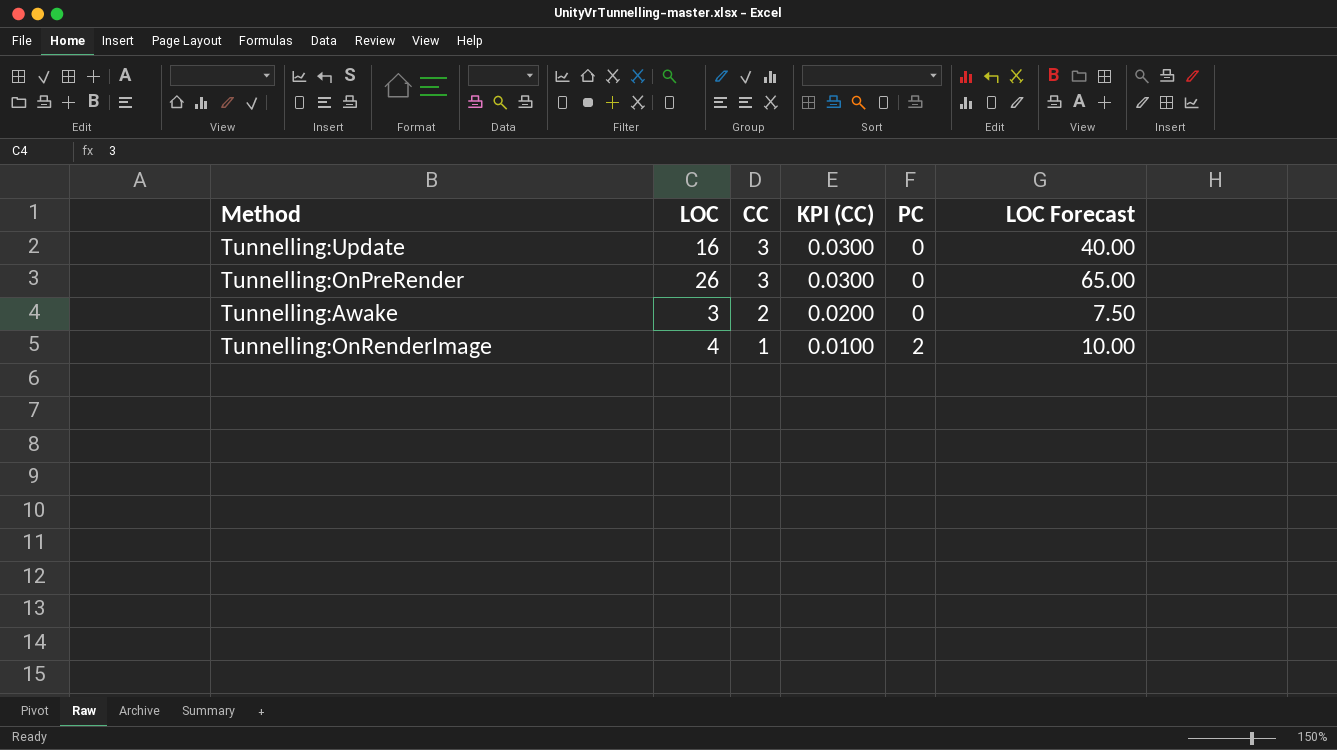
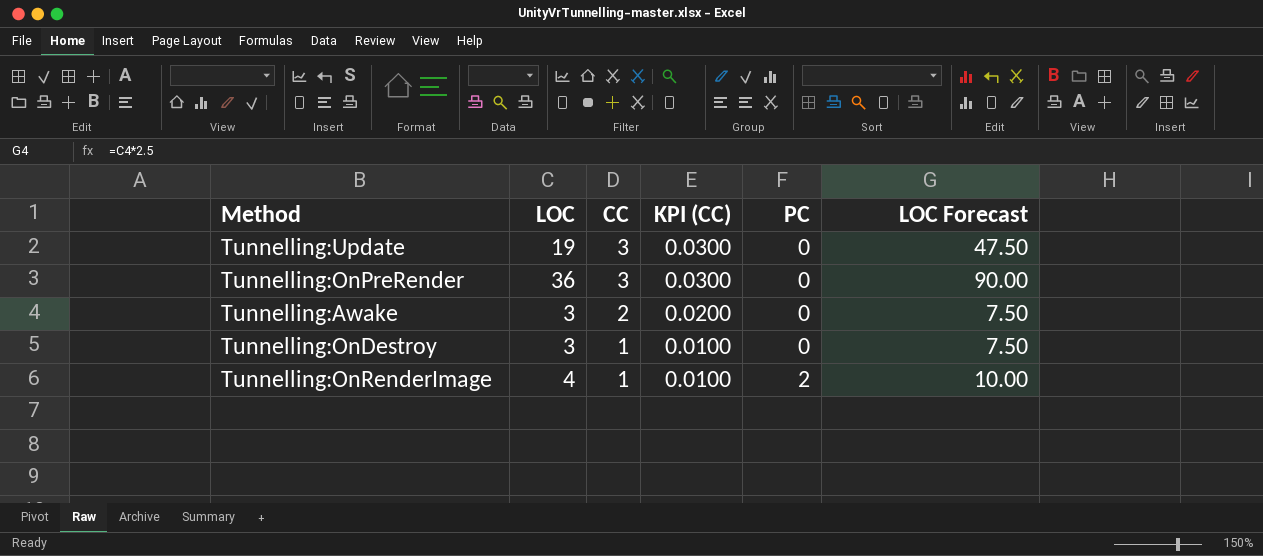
Tunnelling:Update | LOC: 16 -> 19
Tunnelling:Update | LOC Forecast: 40.00 -> 47.50
Tunnelling:OnPreRender | LOC: 26 -> 36
Tunnelling:OnPreRender | LOC Forecast: 65.00 -> 90.00
row Tunnelling:OnDestroy: none -> 3 | 1 | 0.0100 | 0 | 7.50

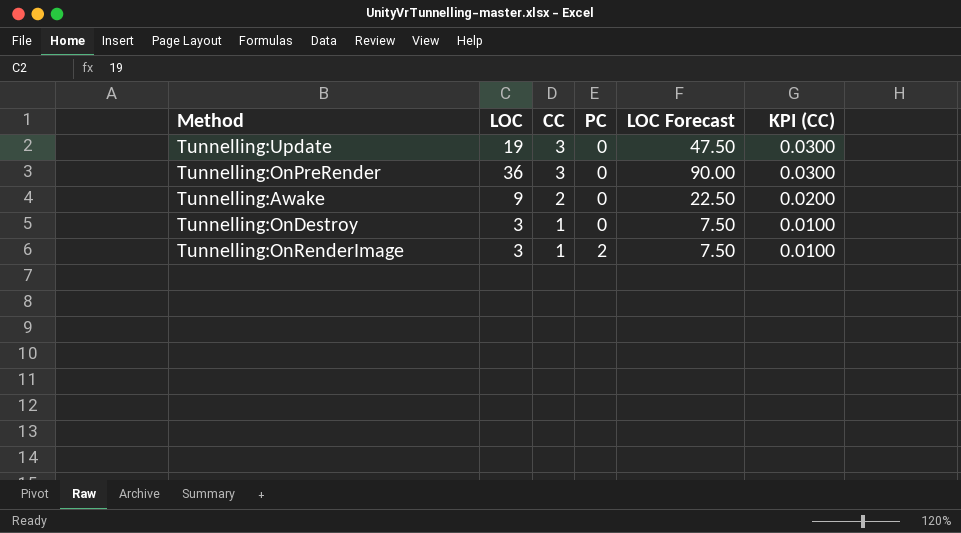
column KPI (CC) | position: 4 -> 6
Tunnelling:Awake | LOC: 3 -> 9
Tunnelling:Awake | LOC Forecast: 7.50 -> 22.50
Tunnelling:OnRenderImage | LOC: 4 -> 3
Tunnelling:OnRenderImage | LOC Forecast: 10.00 -> 7.50

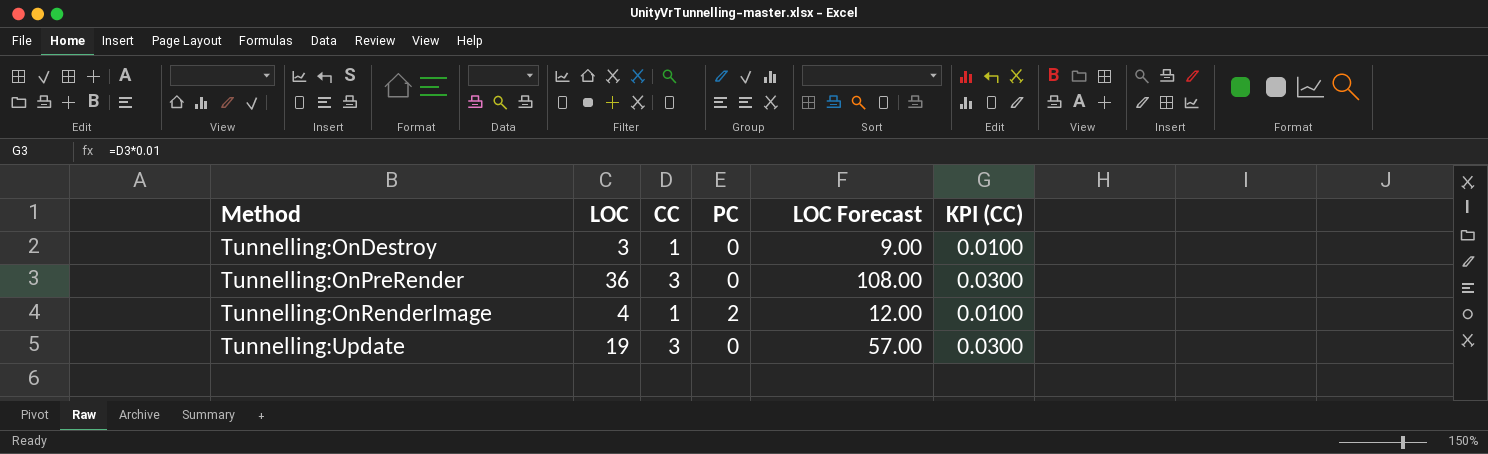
row order: CC descending -> Method ascending
column LOC Forecast | formula: [LOC] * 2.5 -> [LOC] * 3
row Tunnelling:Awake: 9 | 2 | 0 | 22.50 | 0.0200 -> none
Tunnelling:OnRenderImage | LOC: 3 -> 4

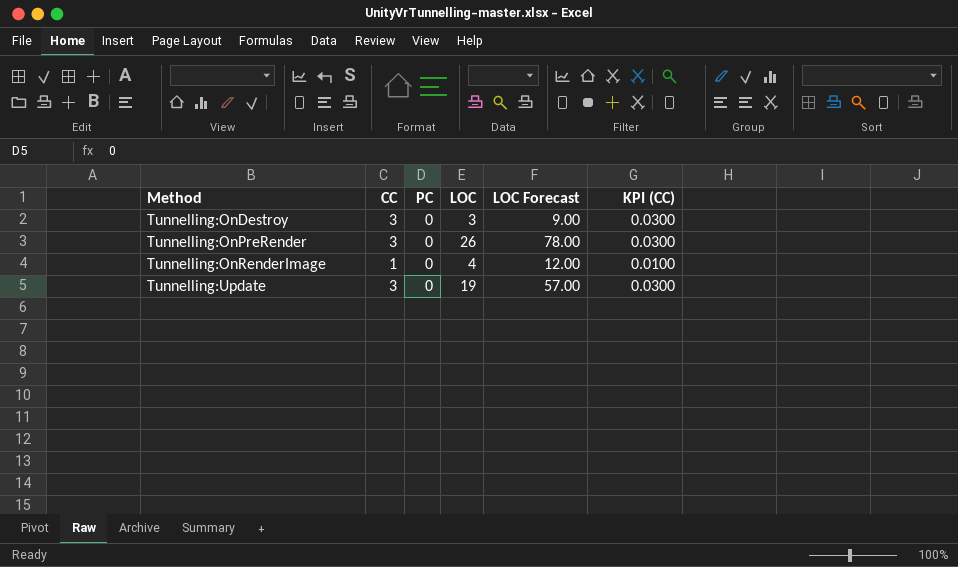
column LOC | position: 2 -> 4
Tunnelling:OnDestroy | CC: 1 -> 3
Tunnelling:OnDestroy | KPI (CC): 0.0100 -> 0.0300
Tunnelling:OnPreRender | LOC: 36 -> 26
Tunnelling:OnPreRender | LOC Forecast: 108.00 -> 78.00
Tunnelling:OnRenderImage | PC: 2 -> 0

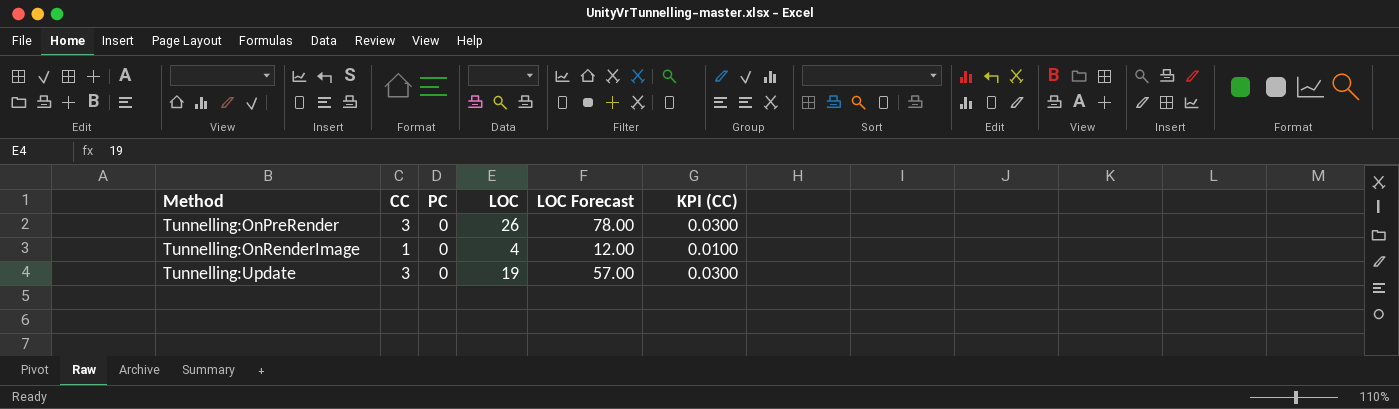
row Tunnelling:OnDestroy: 3 | 0 | 3 | 9.00 | 0.0300 -> none

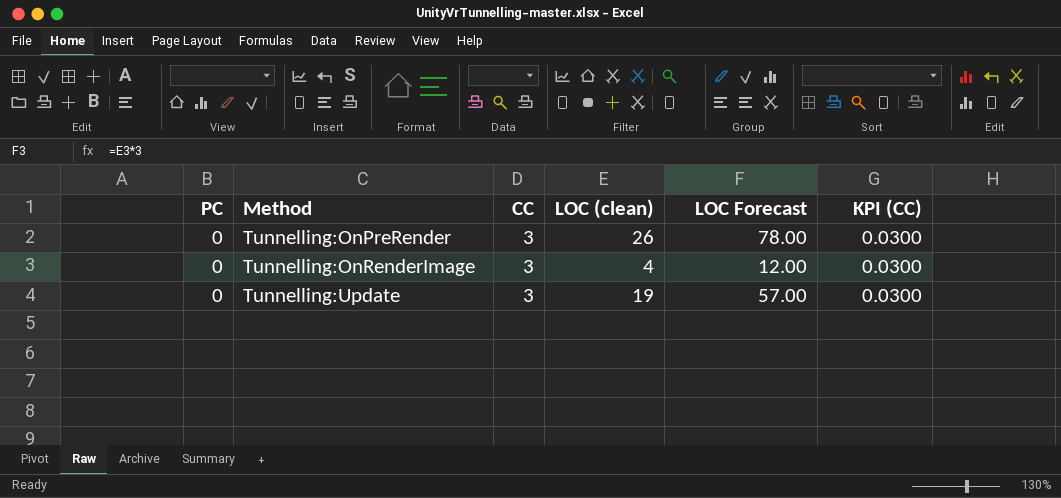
column PC | position: 3 -> 1
column name: LOC -> LOC (clean)
Tunnelling:OnRenderImage | CC: 1 -> 3
Tunnelling:OnRenderImage | KPI (CC): 0.0100 -> 0.0300

